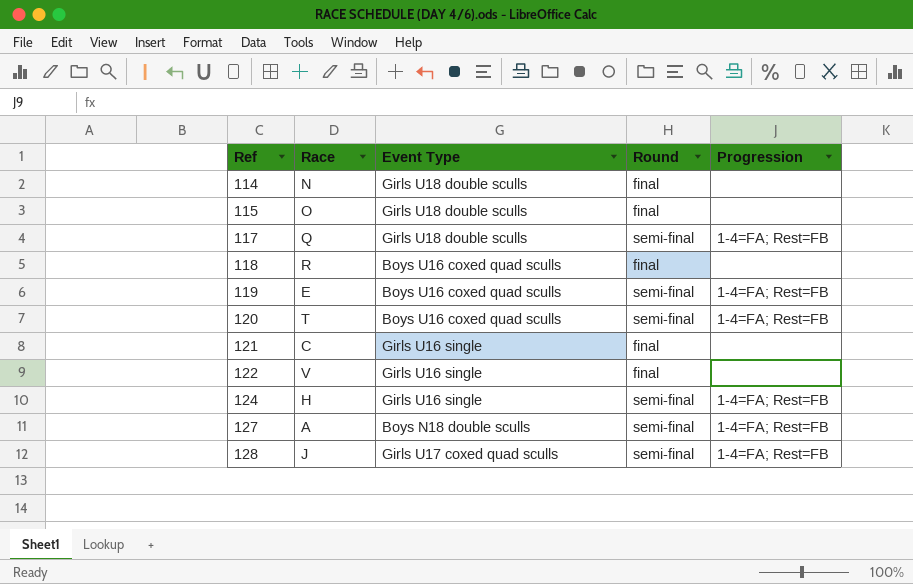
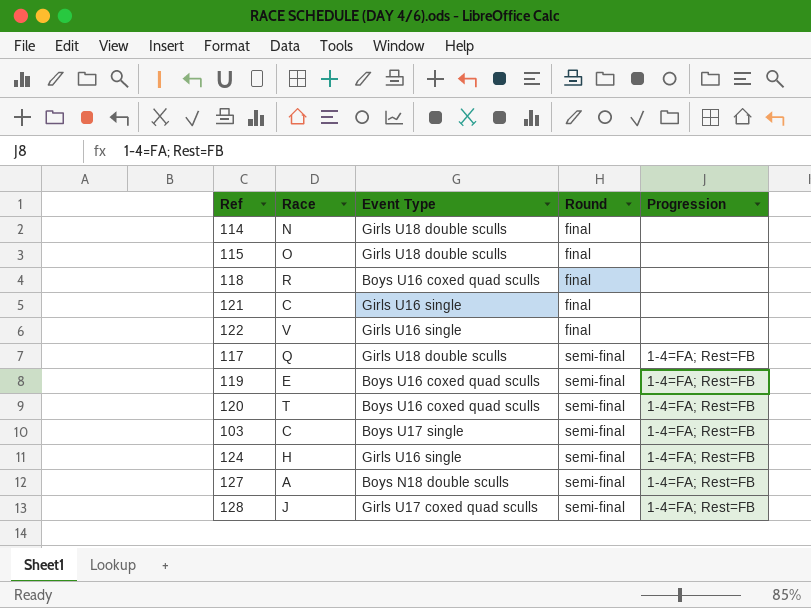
row order: Ref ascending -> Round ascending
row 103: none -> C | Boys U17 single | semi-final | 1-4=FA; Rest=FB

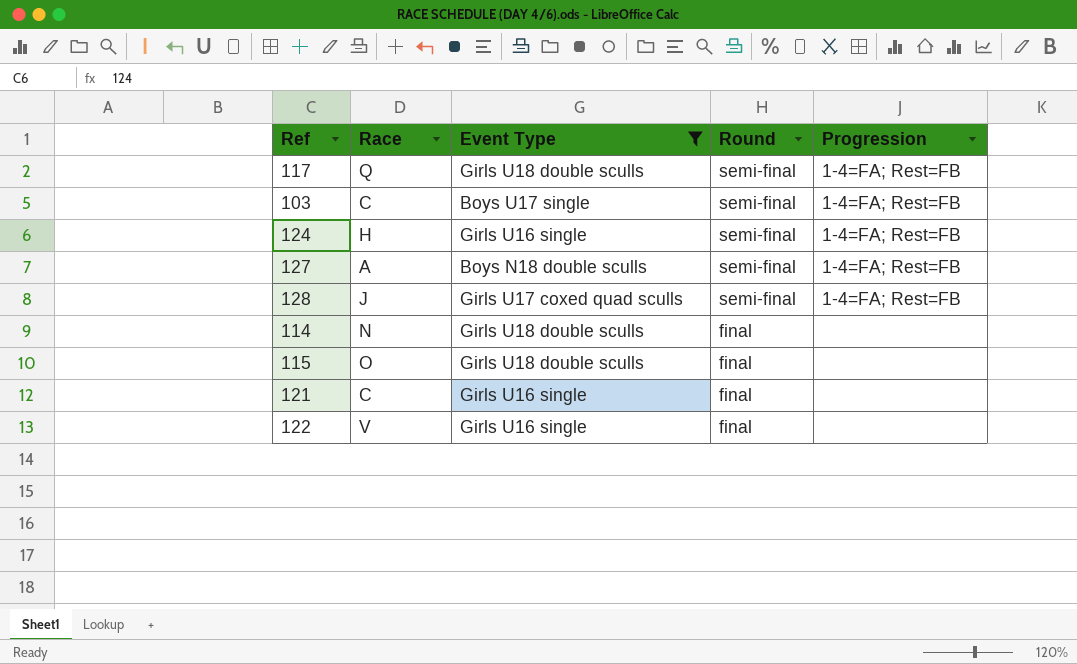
filter: none -> Event Type != Boys U16 coxed quad sculls
row order: Round ascending -> Round descending

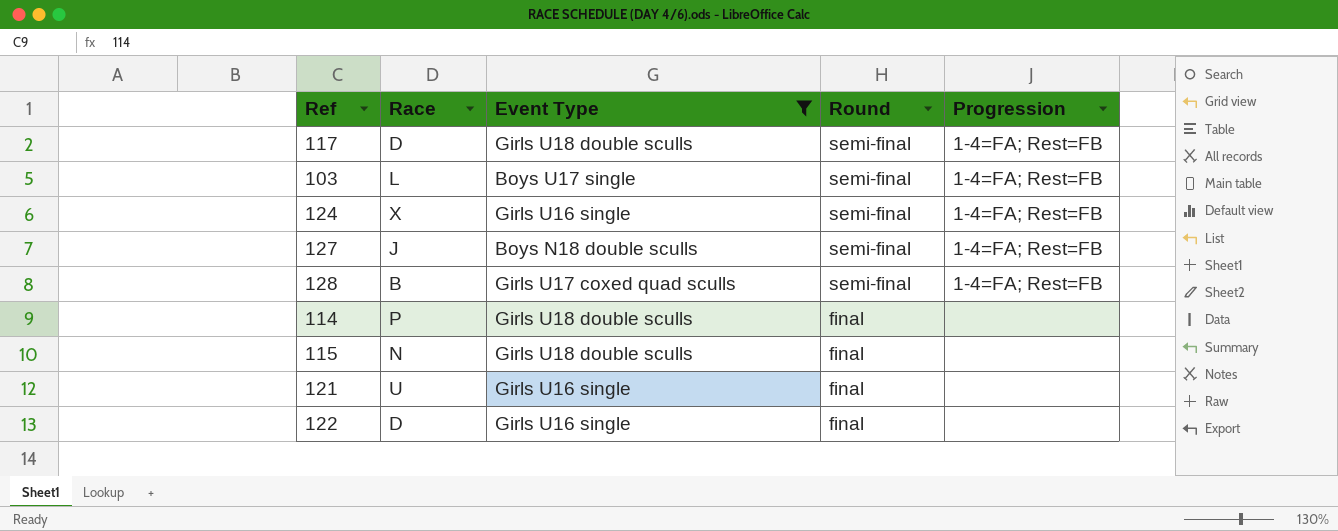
117 | Race: Q -> D
103 | Race: C -> L
124 | Race: H -> X
127 | Race: A -> J
128 | Race: J -> B
114 | Race: N -> P
115 | Race: O -> N
121 | Race: C -> U
122 | Race: V -> D

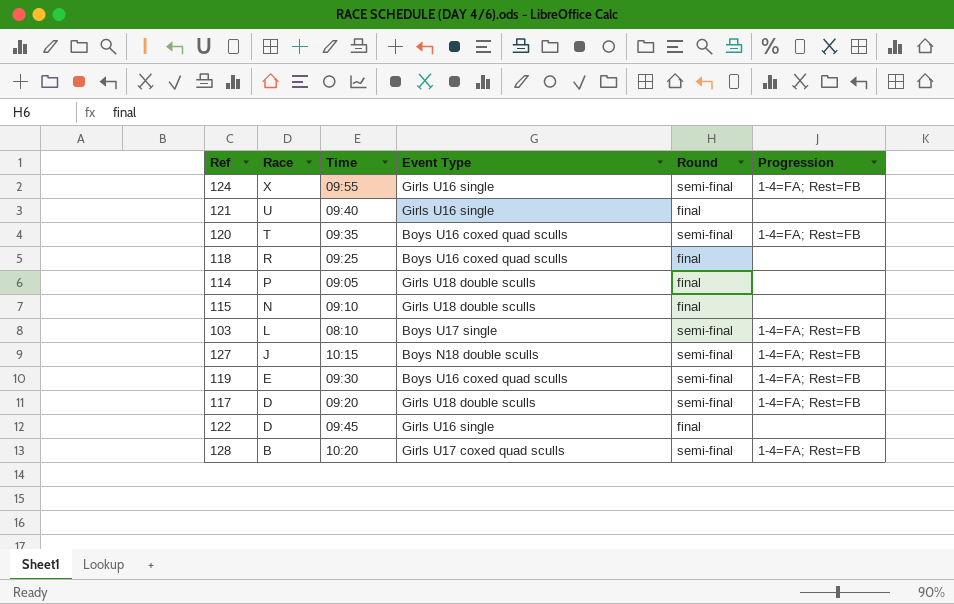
filter: Event Type != Boys U16 coxed quad sculls -> none
row order: Round descending -> Race descending
column Time | position: none -> 3

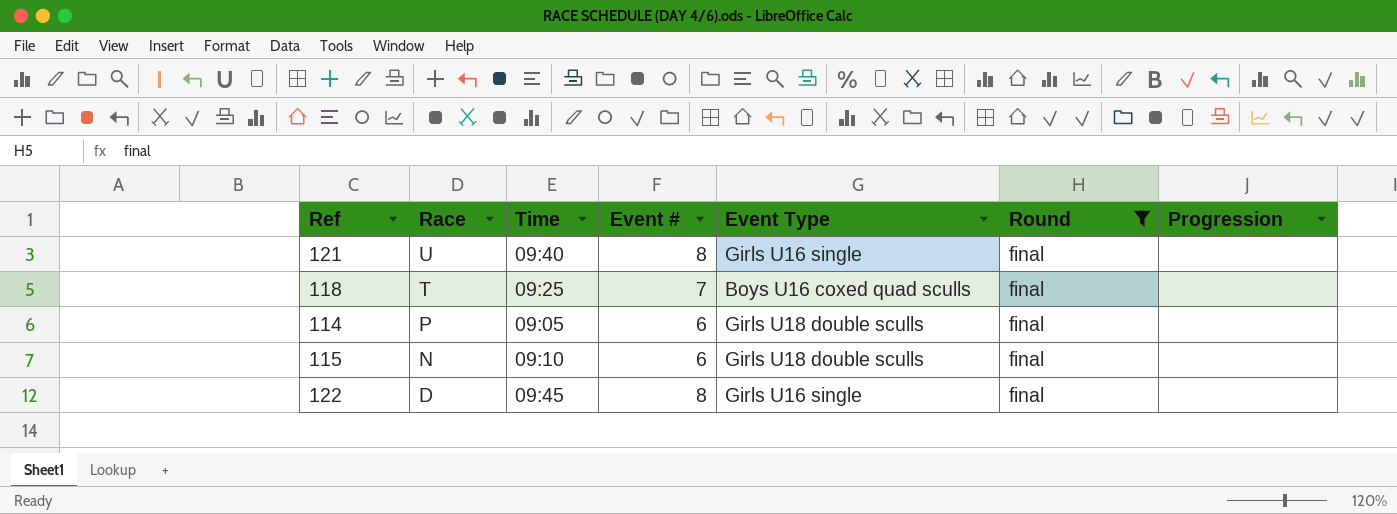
filter: none -> Round = final
column Event # | position: none -> 4
118 | Race: R -> T

